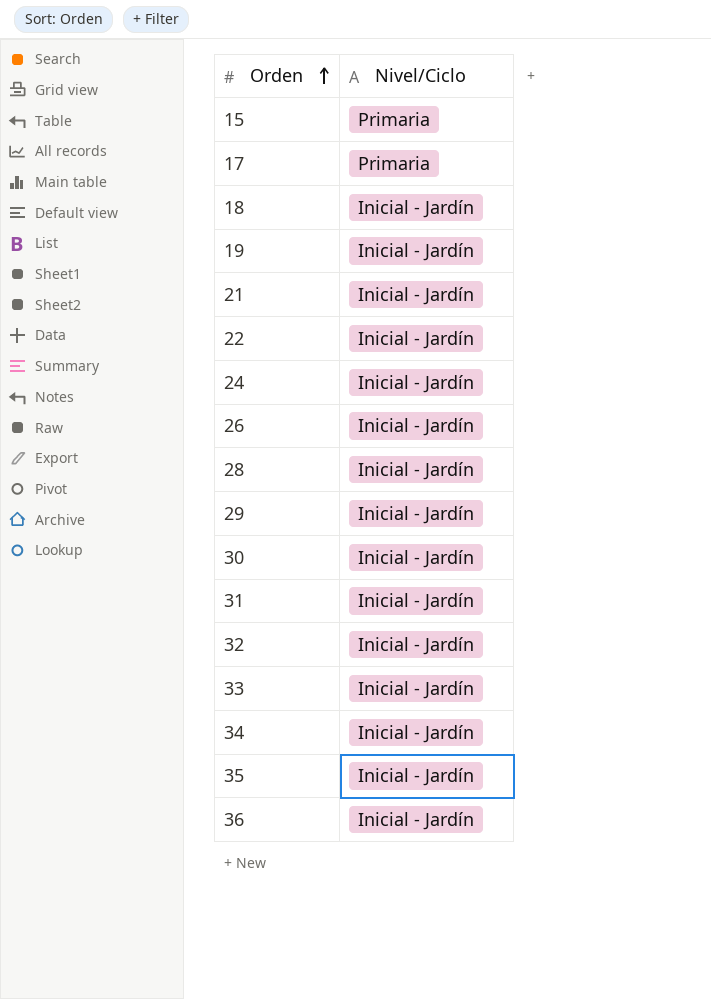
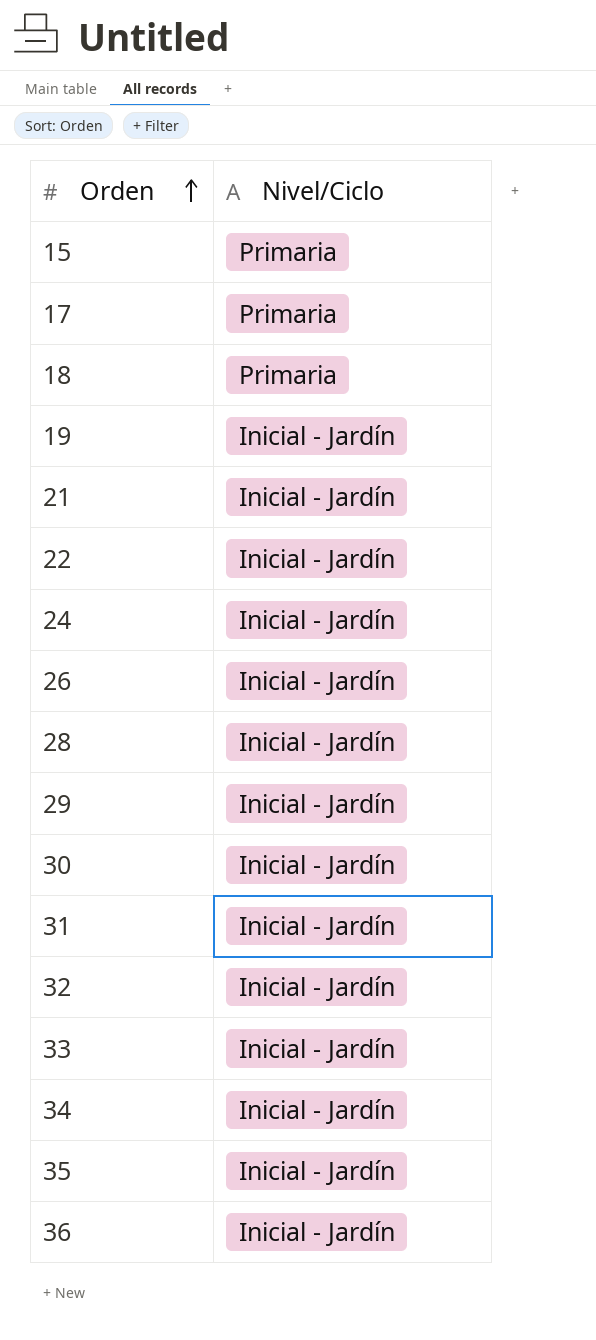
18 | Nivel/Ciclo: Inicial - Jardín -> Primaria

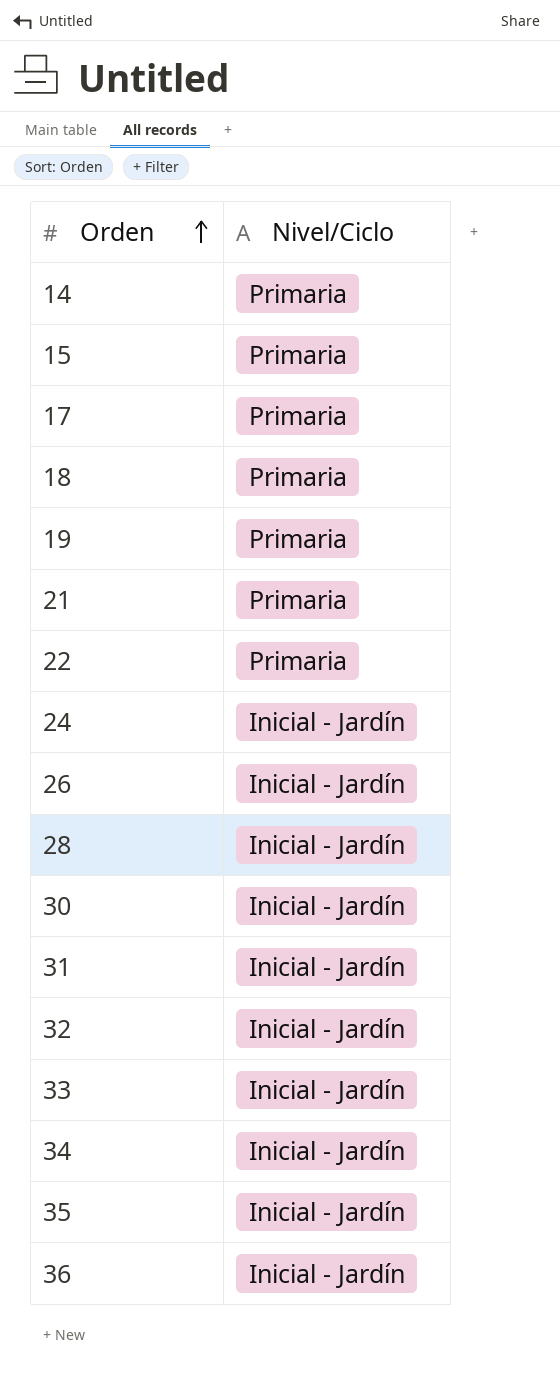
row 29: Inicial - Jardín -> none
row 14: none -> Primaria
19 | Nivel/Ciclo: Inicial - Jardín -> Primaria
21 | Nivel/Ciclo: Inicial - Jardín -> Primaria
22 | Nivel/Ciclo: Inicial - Jardín -> Primaria

